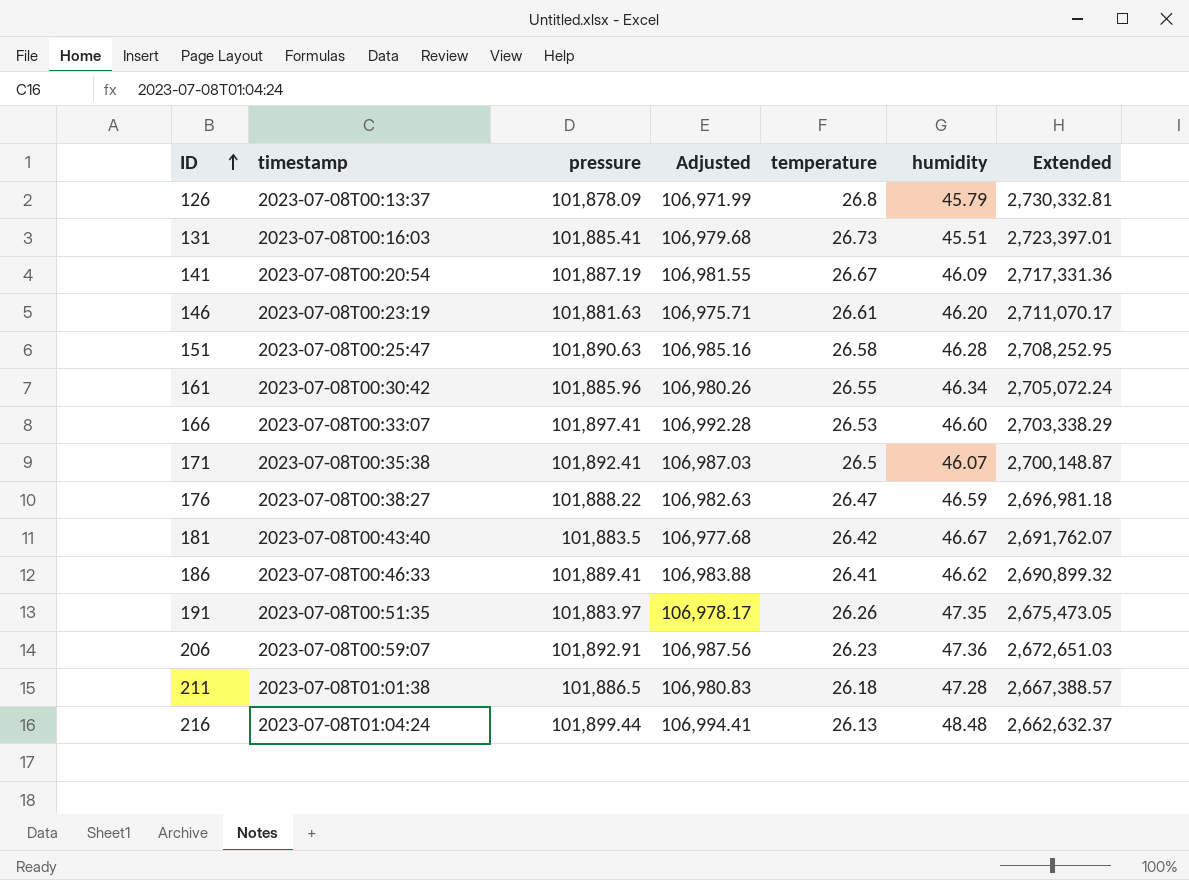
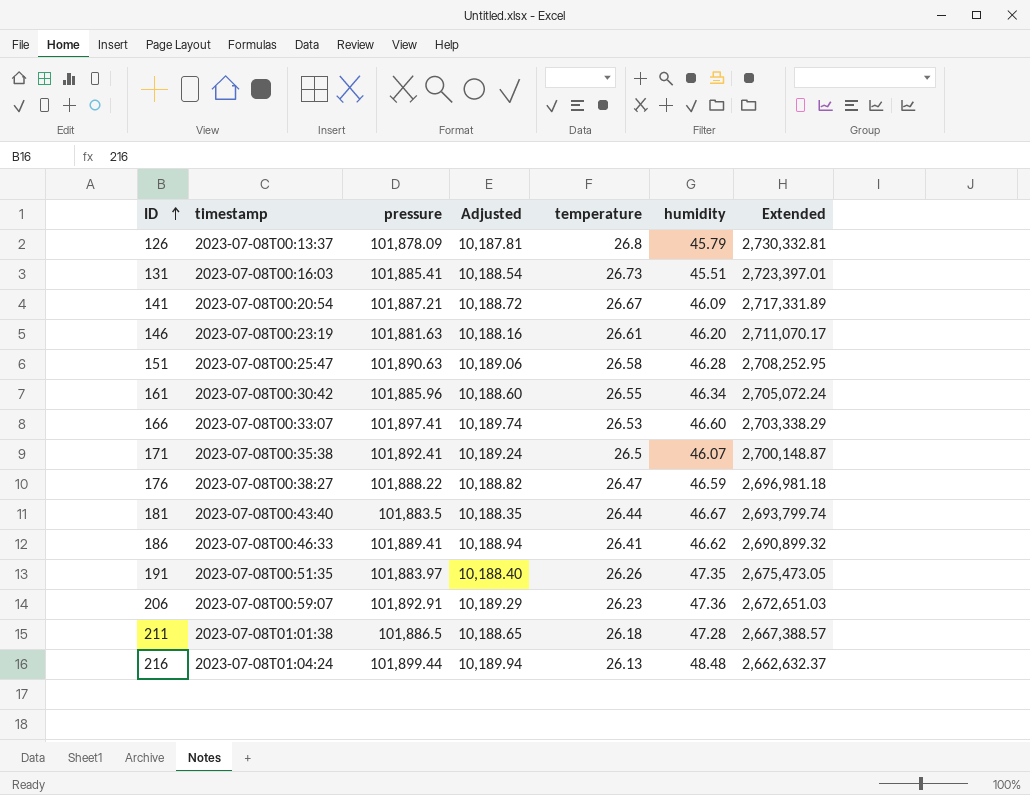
column Adjusted | formula: [pressure] * 1.05 -> [pressure] * 0.1
141 | pressure: 101,887.19 -> 101,887.21
141 | Extended: 2,717,331.36 -> 2,717,331.89
181 | temperature: 26.42 -> 26.44
181 | Extended: 2,691,762.07 -> 2,693,799.74

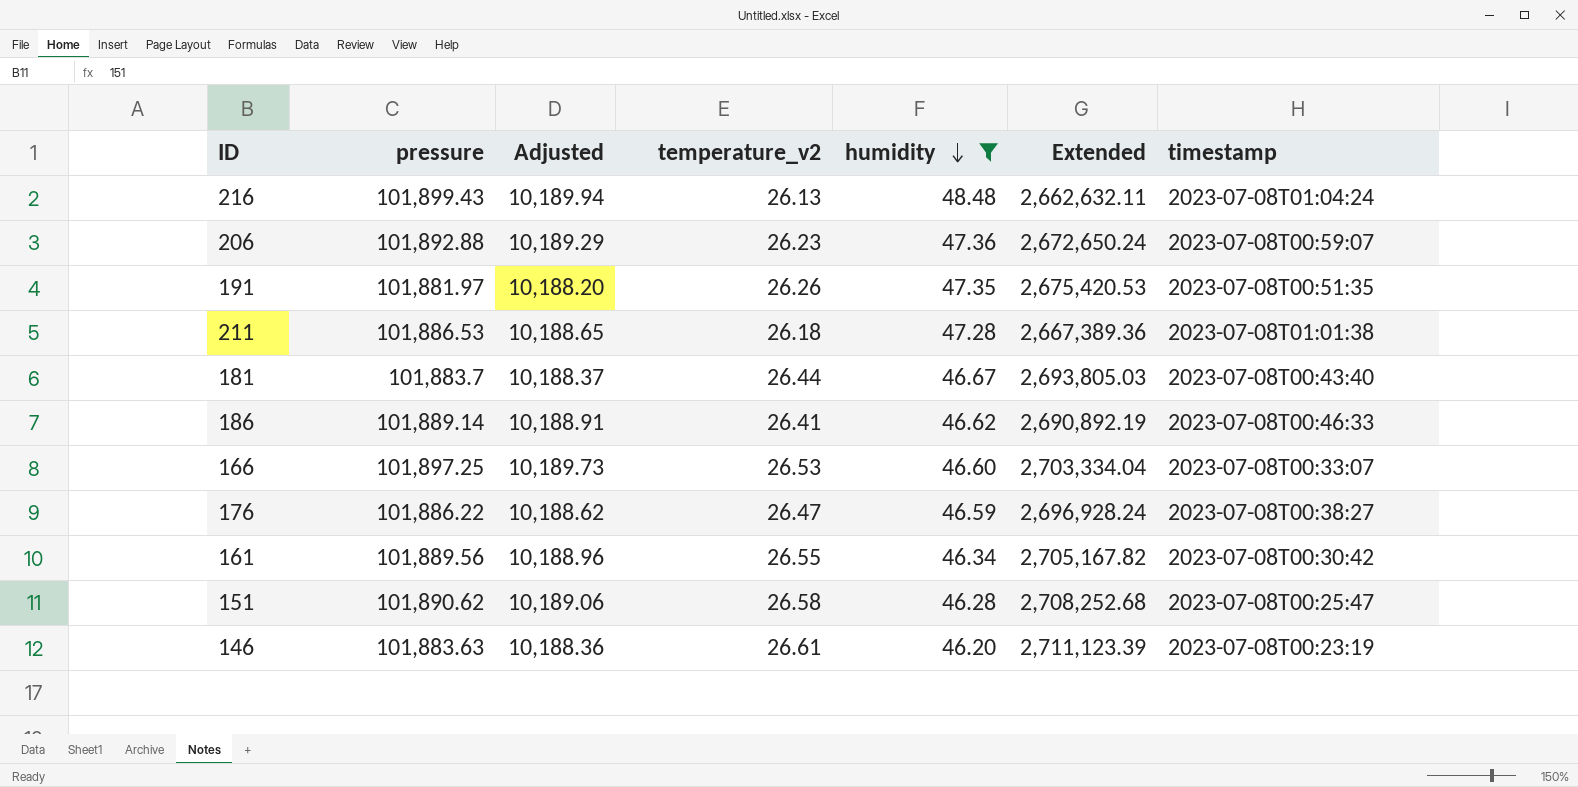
filter: none -> humidity >= 46.20
row order: ID ascending -> humidity descending
column name: temperature -> temperature_v2
column timestamp | position: 2 -> 7
216 | pressure: 101,899.44 -> 101,899.43
216 | Extended: 2,662,632.37 -> 2,662,632.11
206 | pressure: 101,892.91 -> 101,892.88
206 | Extended: 2,672,651.03 -> 2,672,650.24
191 | pressure: 101,883.97 -> 101,881.97
191 | Adjusted: 10,188.40 -> 10,188.20
191 | Extended: 2,675,473.05 -> 2,675,420.53
211 | pressure: 101,886.5 -> 101,886.53
211 | Extended: 2,667,388.57 -> 2,667,389.36
181 | pressure: 101,883.5 -> 101,883.7
181 | Adjusted: 10,188.35 -> 10,188.37
181 | Extended: 2,693,799.74 -> 2,693,805.03
186 | pressure: 101,889.41 -> 101,889.14
186 | Adjusted: 10,188.94 -> 10,188.91
186 | Extended: 2,690,899.32 -> 2,690,892.19
166 | pressure: 101,897.41 -> 101,897.25
166 | Adjusted: 10,189.74 -> 10,189.73
166 | Extended: 2,703,338.29 -> 2,703,334.04
176 | pressure: 101,888.22 -> 101,886.22
176 | Adjusted: 10,188.82 -> 10,188.62
176 | Extended: 2,696,981.18 -> 2,696,928.24
161 | pressure: 101,885.96 -> 101,889.56
161 | Adjusted: 10,188.60 -> 10,188.96
161 | Extended: 2,705,072.24 -> 2,705,167.82
151 | pressure: 101,890.63 -> 101,890.62
151 | Extended: 2,708,252.95 -> 2,708,252.68
146 | pressure: 101,881.63 -> 101,883.63
146 | Adjusted: 10,188.16 -> 10,188.36
146 | Extended: 2,711,070.17 -> 2,711,123.39

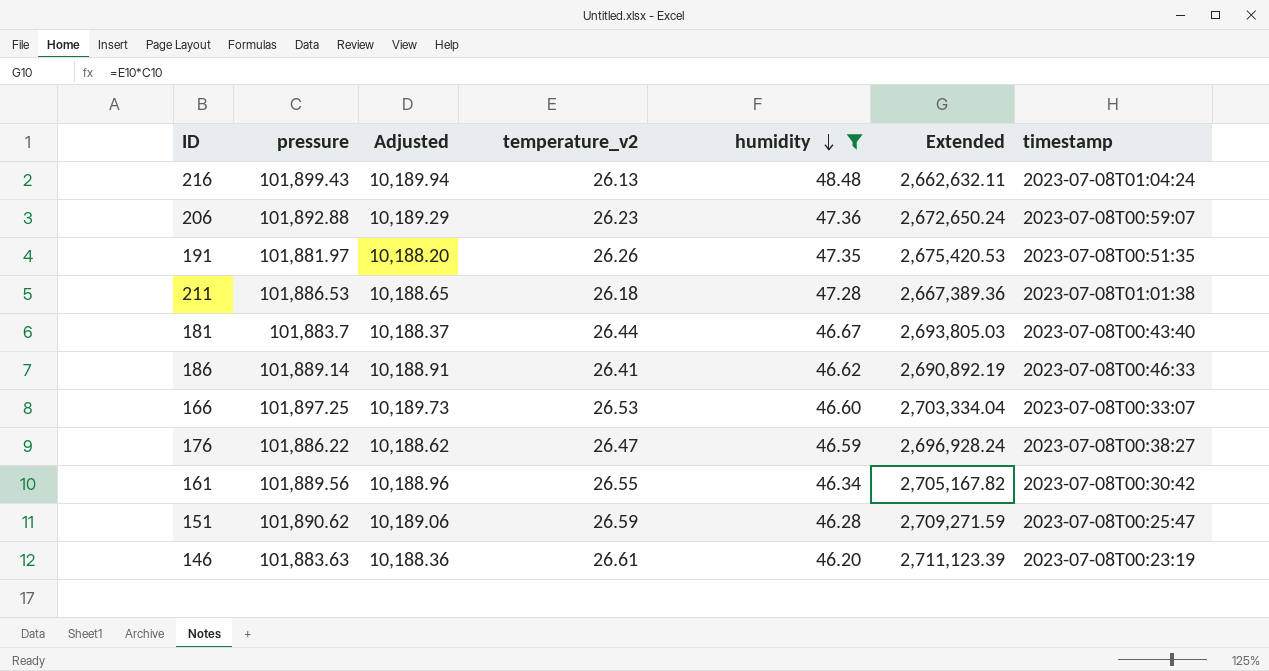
151 | temperature_v2: 26.58 -> 26.59
151 | Extended: 2,708,252.68 -> 2,709,271.59

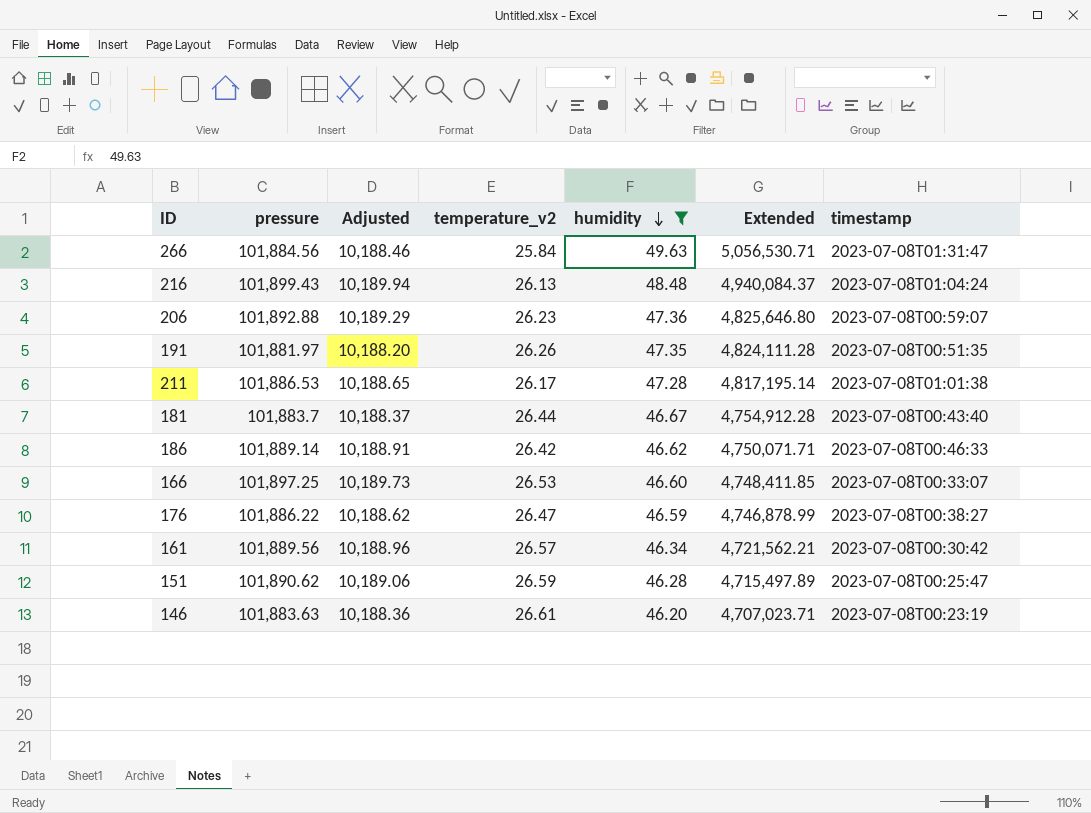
column Extended | formula: [pressure] * [temperature_v2] -> [pressure] * [humidity]
row 266: none -> 101,884.56 | 10,188.46 | 25.84 | 49.63 | 5,056,530.71 | 2023-07-08T01:31:47
211 | temperature_v2: 26.18 -> 26.17
186 | temperature_v2: 26.41 -> 26.42
161 | temperature_v2: 26.55 -> 26.57

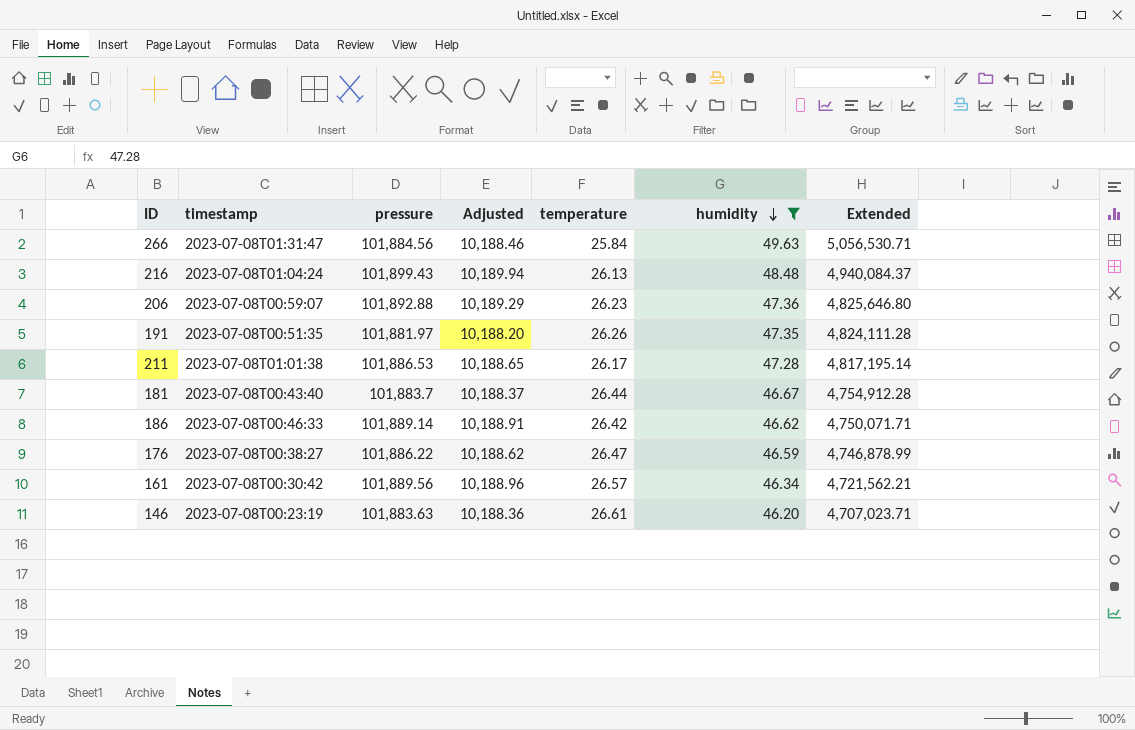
column timestamp | position: 7 -> 2
column name: temperature_v2 -> temperature
row 166: 101,897.25 | 10,189.73 | 26.53 | 46.60 | 4,748,411.85 | 2023-07-08T00:33:07 -> none
row 151: 101,890.62 | 10,189.06 | 26.59 | 46.28 | 4,715,497.89 | 2023-07-08T00:25:47 -> none

